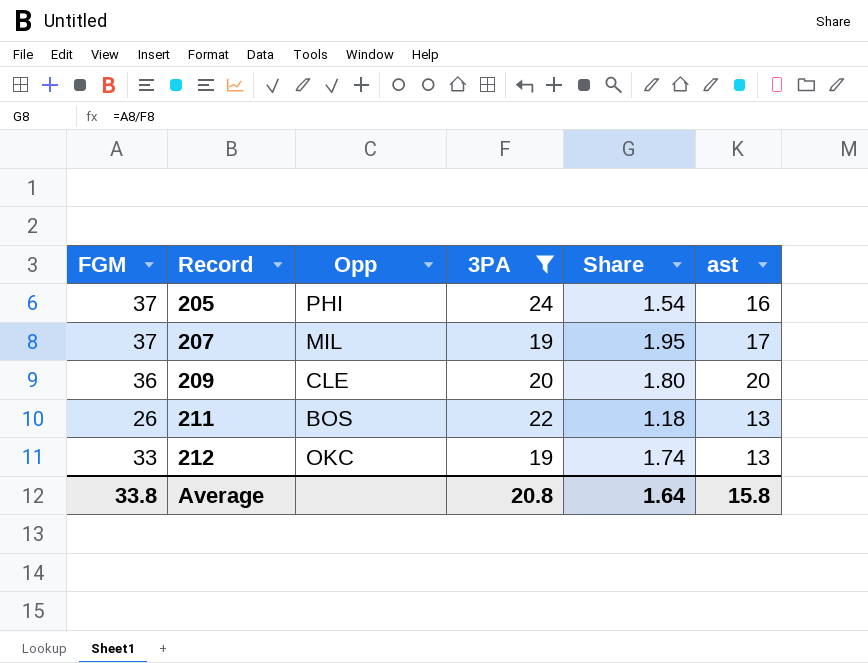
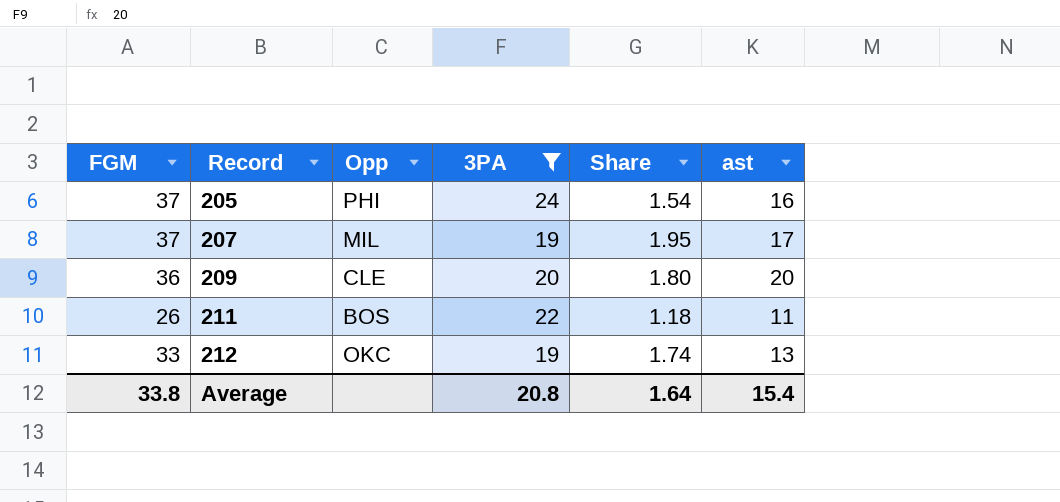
211 | ast: 13 -> 11
Average | ast: 15.8 -> 15.4

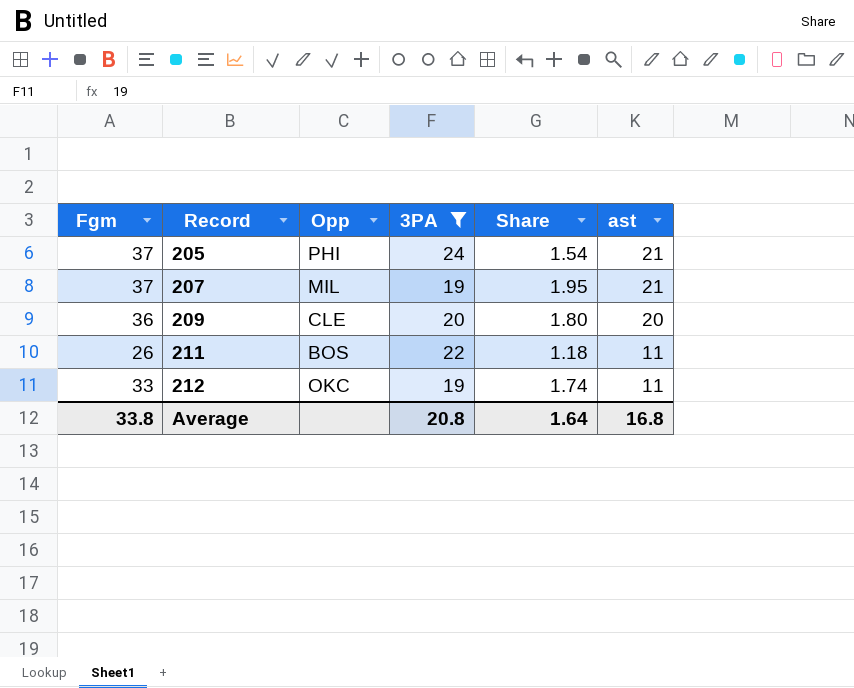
column name: FGM -> Fgm
205 | ast: 16 -> 21
207 | ast: 17 -> 21
212 | ast: 13 -> 11
Average | ast: 15.4 -> 16.8

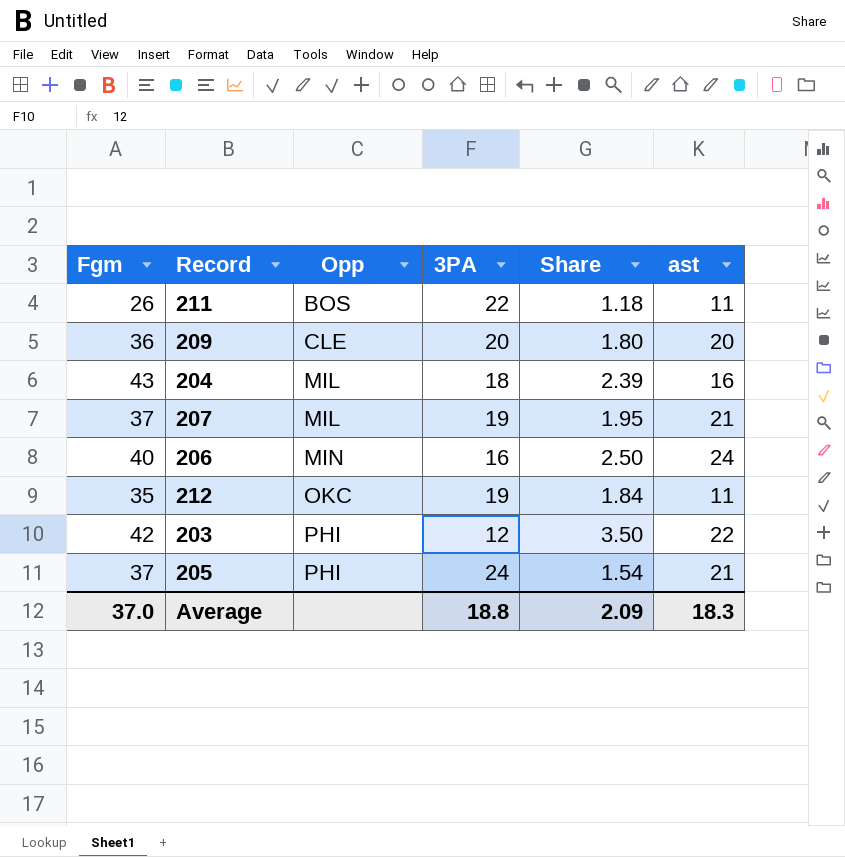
filter: 3PA >= 19 -> none
row order: Record ascending -> Opp ascending
212 | Fgm: 33 -> 35
212 | Share: 1.74 -> 1.84
Average | Fgm: 33.8 -> 37.0
Average | 3PA: 20.8 -> 18.8
Average | Share: 1.64 -> 2.09
Average | ast: 16.8 -> 18.3

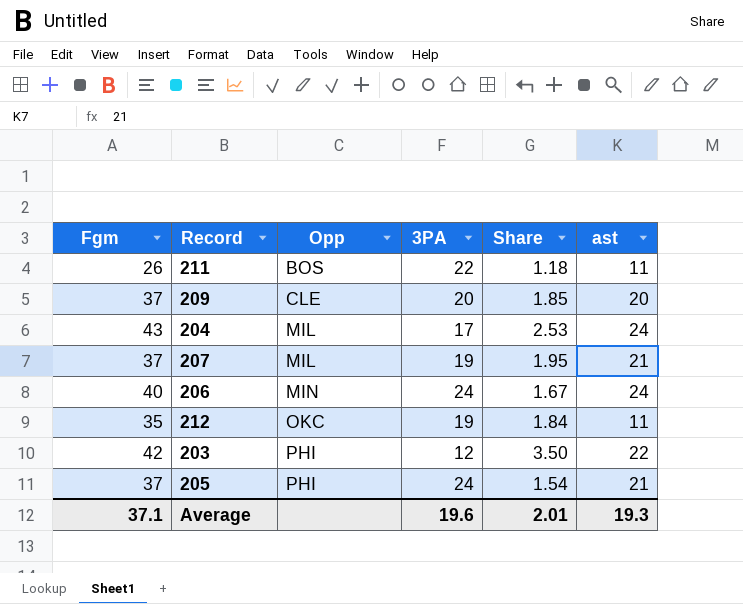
209 | Fgm: 36 -> 37
209 | Share: 1.80 -> 1.85
204 | 3PA: 18 -> 17
204 | Share: 2.39 -> 2.53
204 | ast: 16 -> 24
206 | 3PA: 16 -> 24
206 | Share: 2.50 -> 1.67
Average | Fgm: 37.0 -> 37.1
Average | 3PA: 18.8 -> 19.6
Average | Share: 2.09 -> 2.01
Average | ast: 18.3 -> 19.3

